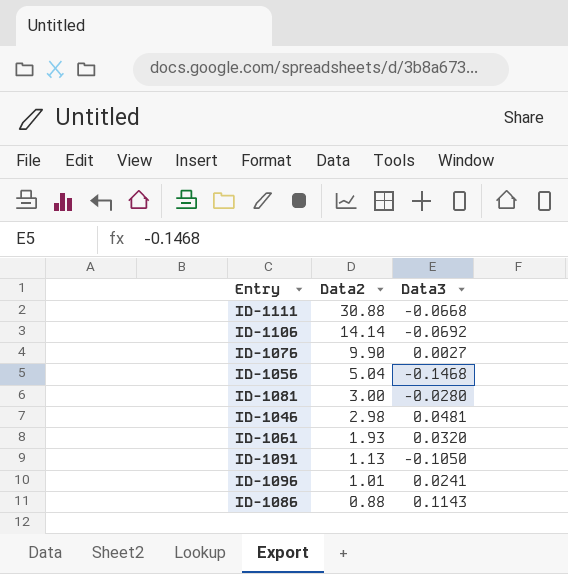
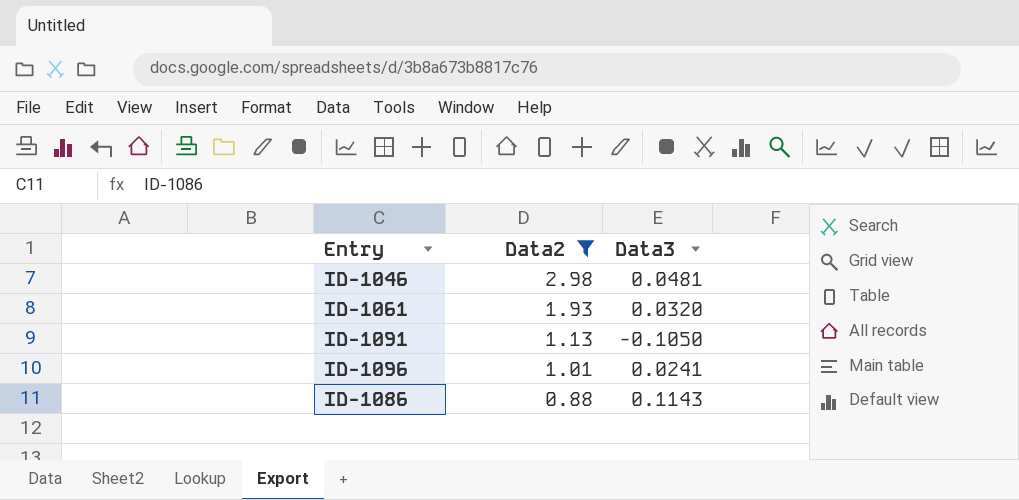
filter: none -> Data2 <= 2.98

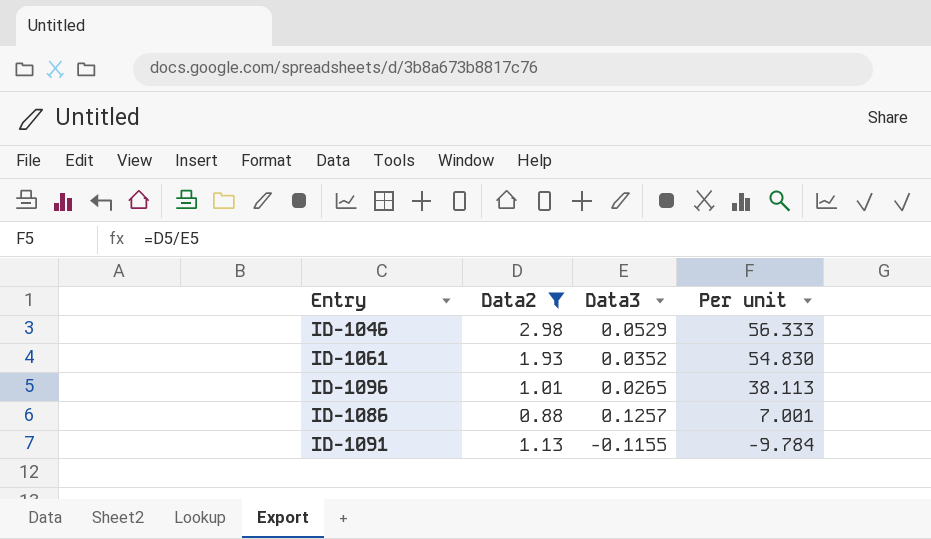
row order: Data2 descending -> Per unit descending
column Per unit | formula: none -> [Data2] / [Data3]
ID-1046 | Data3: 0.0481 -> 0.0529
ID-1061 | Data3: 0.0320 -> 0.0352
ID-1096 | Data3: 0.0241 -> 0.0265
ID-1086 | Data3: 0.1143 -> 0.1257
ID-1091 | Data3: -0.1050 -> -0.1155

